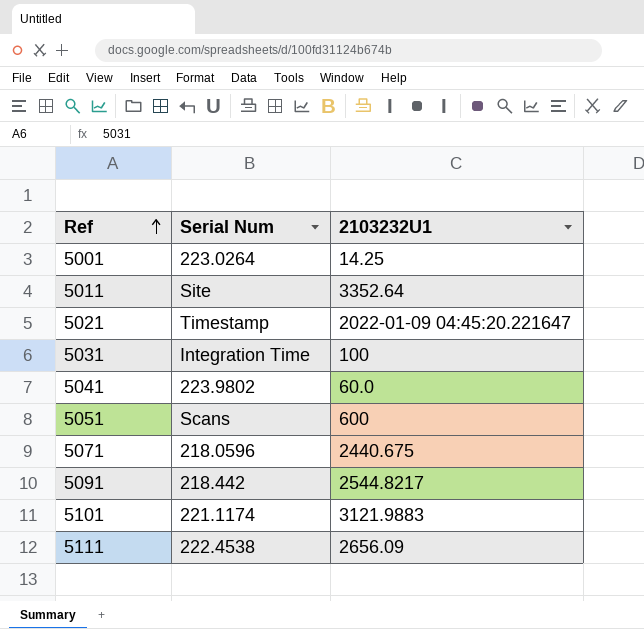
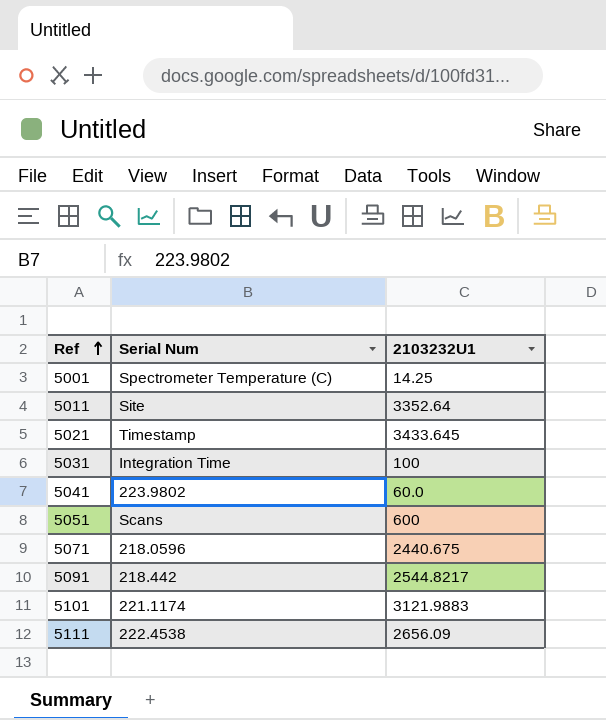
5001 | Serial Num: 223.0264 -> Spectrometer Temperature (C)
5021 | 2103232U1: 2022-01-09 04:45:20.221647 -> 3433.645

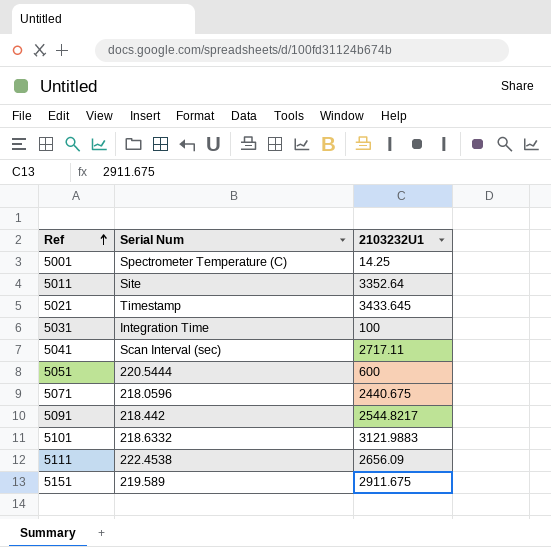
5041 | Serial Num: 223.9802 -> Scan Interval (sec)
5041 | 2103232U1: 60.0 -> 2717.11
5051 | Serial Num: Scans -> 220.5444
5101 | Serial Num: 221.1174 -> 218.6332
row 5151: none -> 219.589 | 2911.675

